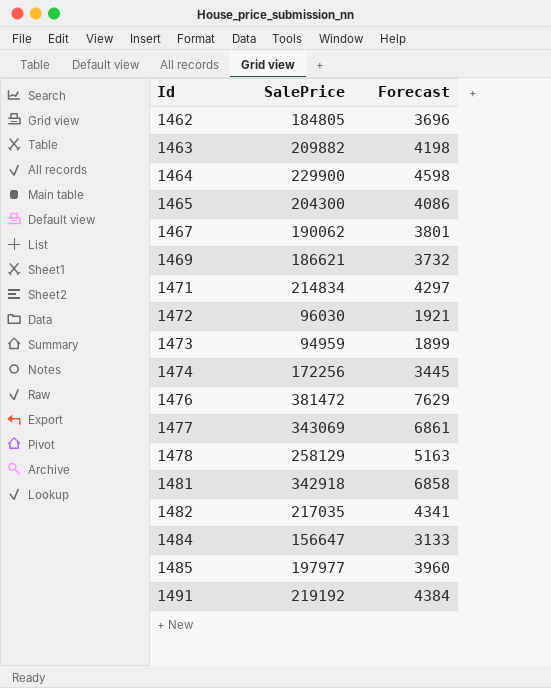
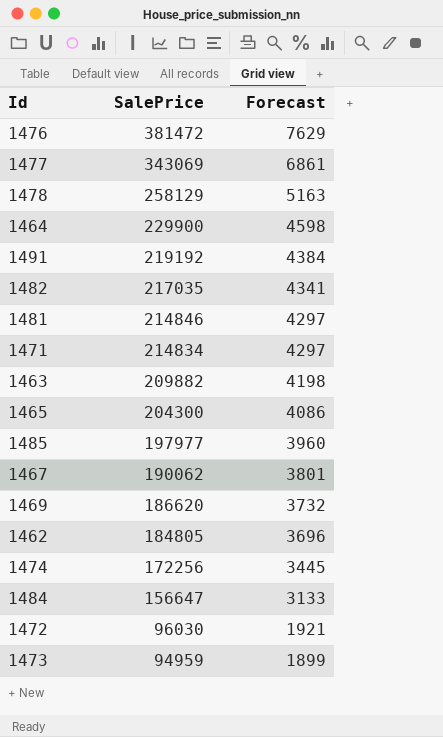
row order: Id ascending -> SalePrice descending
1481 | SalePrice: 342918 -> 214846
1481 | Forecast: 6858 -> 4297
1469 | SalePrice: 186621 -> 186620

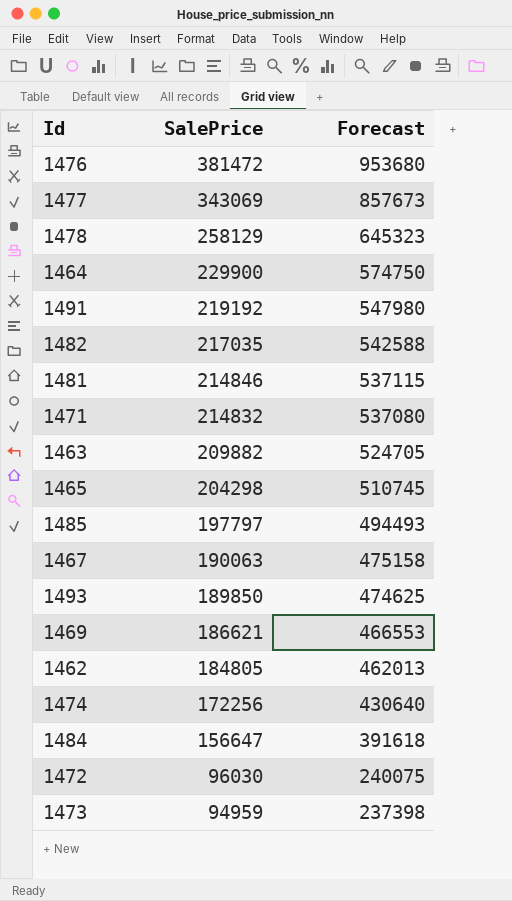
column Forecast | formula: [SalePrice] * 0.02 -> [SalePrice] * 2.5
1471 | SalePrice: 214834 -> 214832
1465 | SalePrice: 204300 -> 204298
1485 | SalePrice: 197977 -> 197797
1467 | SalePrice: 190062 -> 190063
row 1493: none -> 189850 | 474625
1469 | SalePrice: 186620 -> 186621

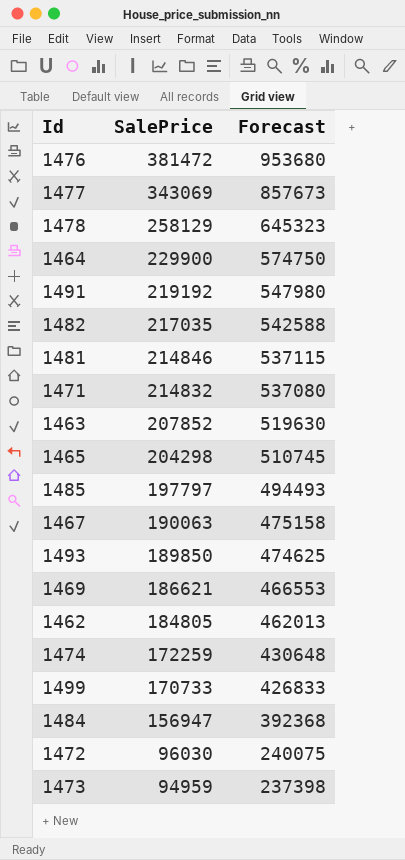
1463 | SalePrice: 209882 -> 207852
1463 | Forecast: 524705 -> 519630
1474 | SalePrice: 172256 -> 172259
1474 | Forecast: 430640 -> 430648
row 1499: none -> 170733 | 426833
1484 | SalePrice: 156647 -> 156947
1484 | Forecast: 391618 -> 392368

